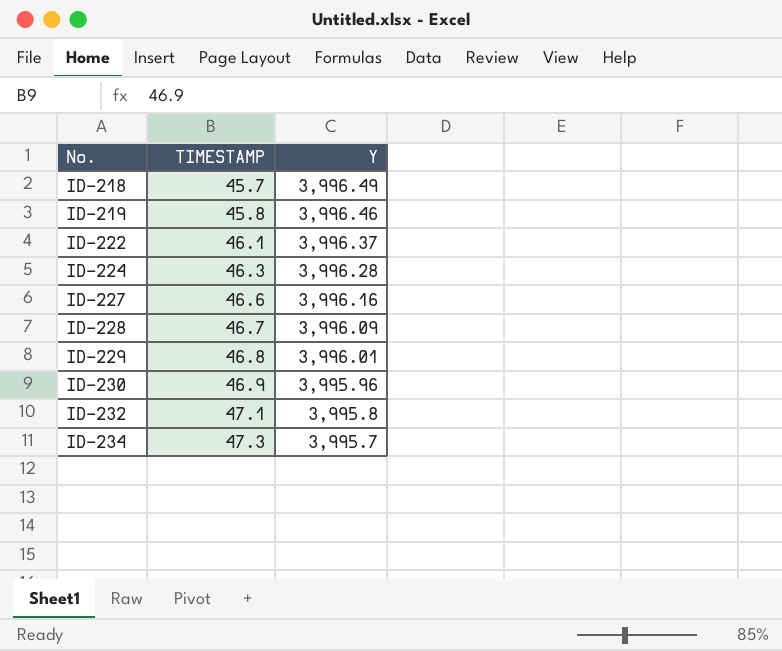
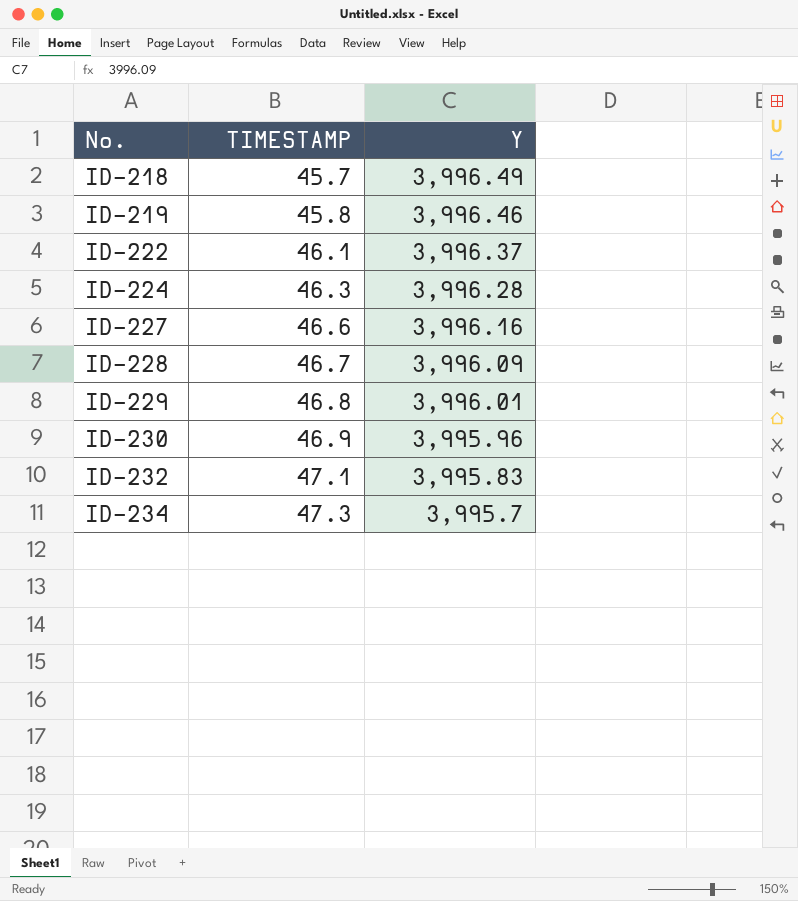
ID-232 | Y: 3,995.8 -> 3,995.83

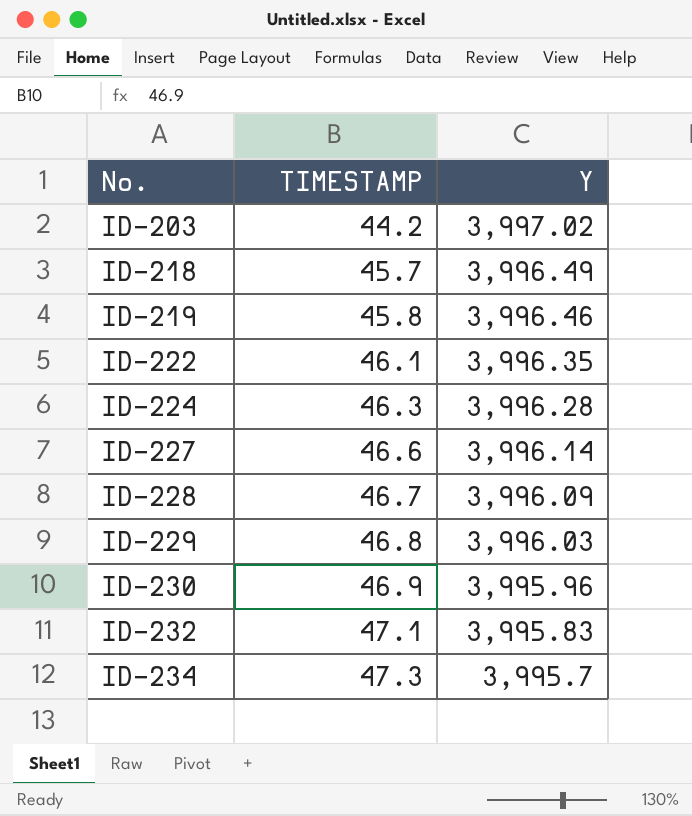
row ID-203: none -> 44.2 | 3,997.02
ID-222 | Y: 3,996.37 -> 3,996.35
ID-227 | Y: 3,996.16 -> 3,996.14
ID-229 | Y: 3,996.01 -> 3,996.03

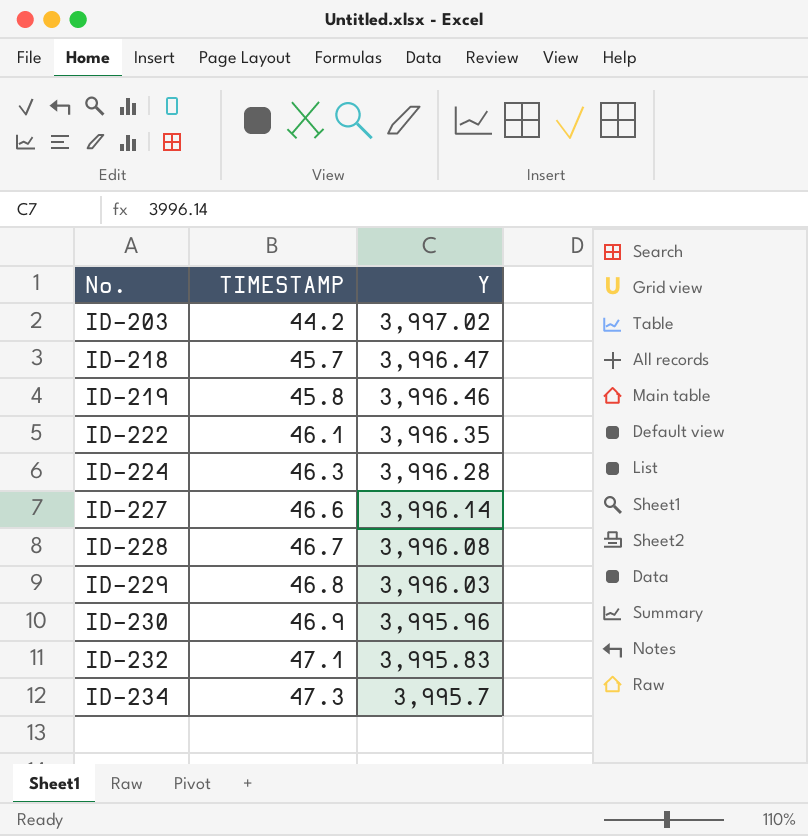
ID-218 | Y: 3,996.49 -> 3,996.47
ID-228 | Y: 3,996.09 -> 3,996.08

